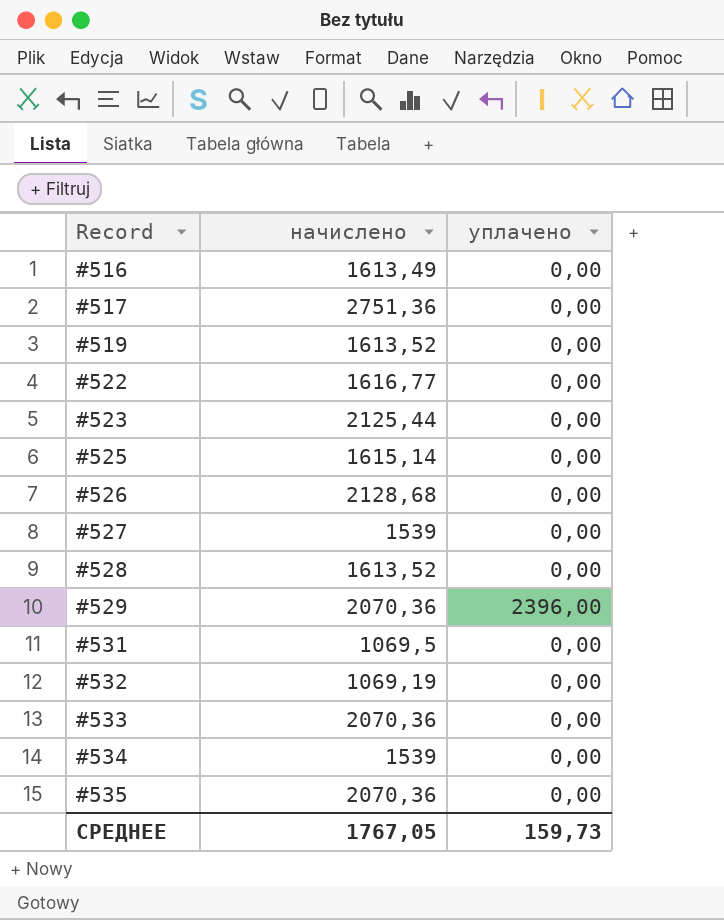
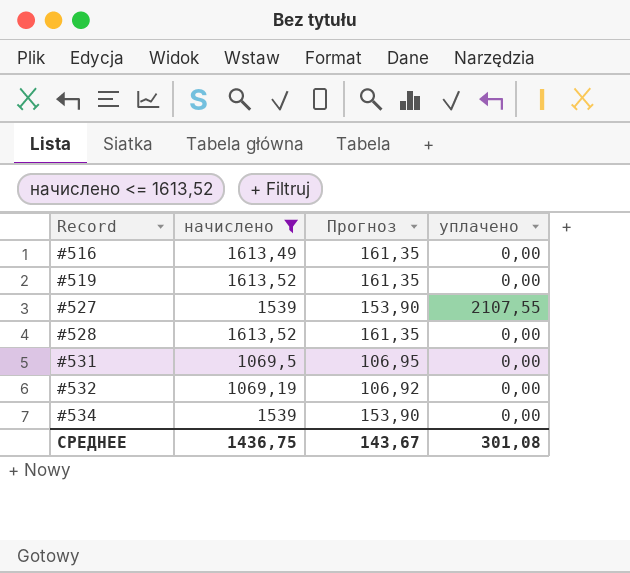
filter: none -> начислено <= 1613,52
column Прогноз | formula: none -> [начислено] * 0,1
#527 | уплачено: 0,00 -> 2107,55
СРЕДНЕЕ | начислено: 1767,05 -> 1436,75
СРЕДНЕЕ | уплачено: 159,73 -> 301,08

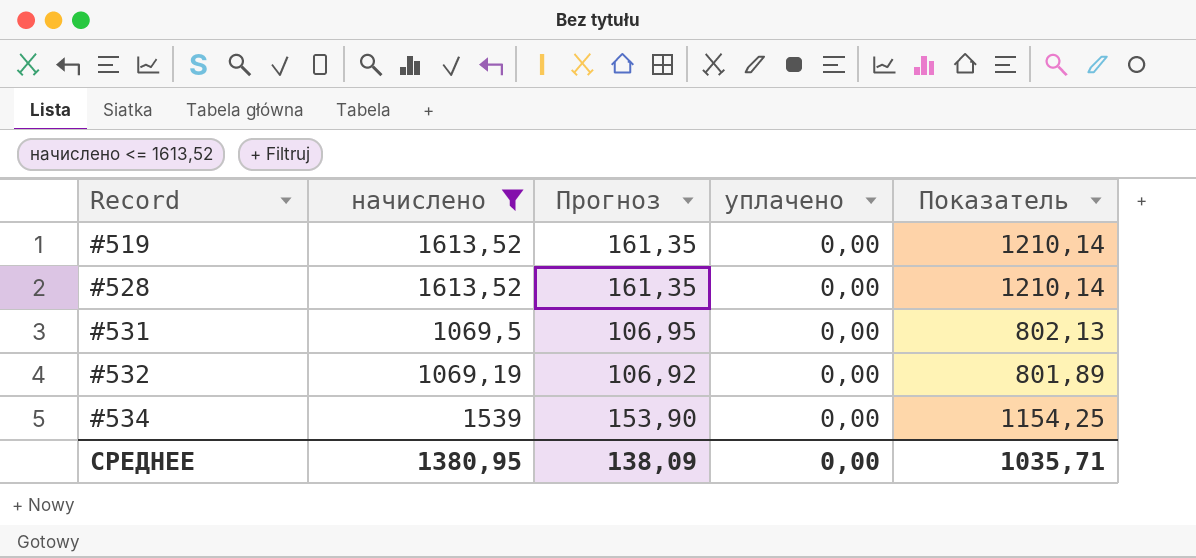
column Показатель | formula: none -> [начислено] * 0,75
row #516: 1613,49 | 161,35 | 0,00 -> none
row #527: 1539 | 153,90 | 2107,55 -> none
СРЕДНЕЕ | начислено: 1436,75 -> 1380,95
СРЕДНЕЕ | Прогноз: 143,67 -> 138,09
СРЕДНЕЕ | уплачено: 301,08 -> 0,00

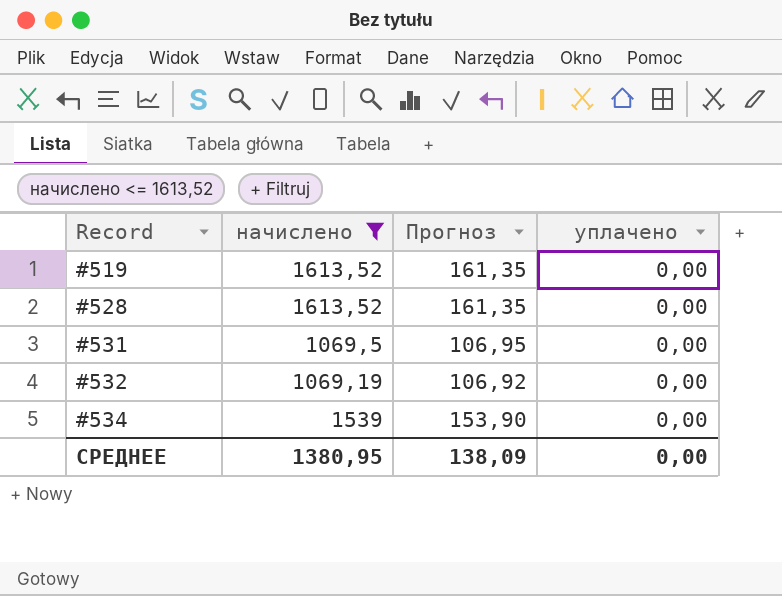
column Показатель | formula: [начислено] * 0,75 -> none

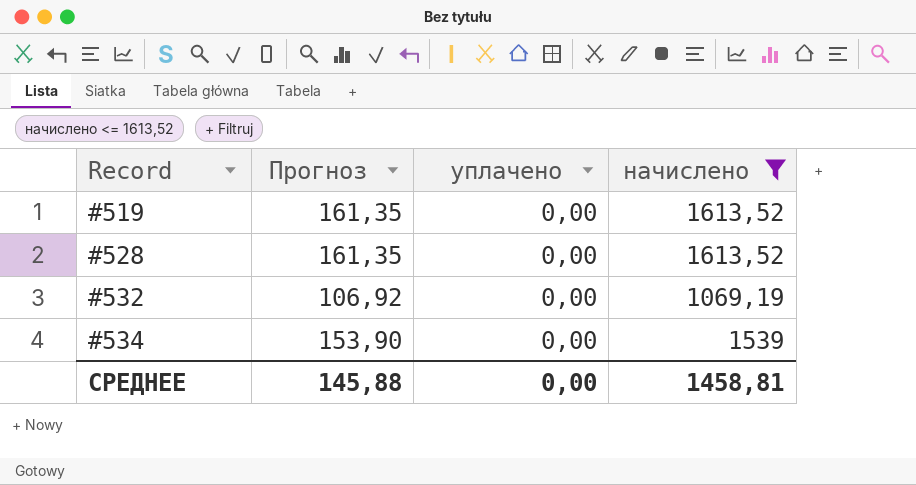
column начислено | position: 2 -> 4
row #531: 1069,5 | 106,95 | 0,00 -> none
СРЕДНЕЕ | Прогноз: 138,09 -> 145,88
СРЕДНЕЕ | начислено: 1380,95 -> 1458,81

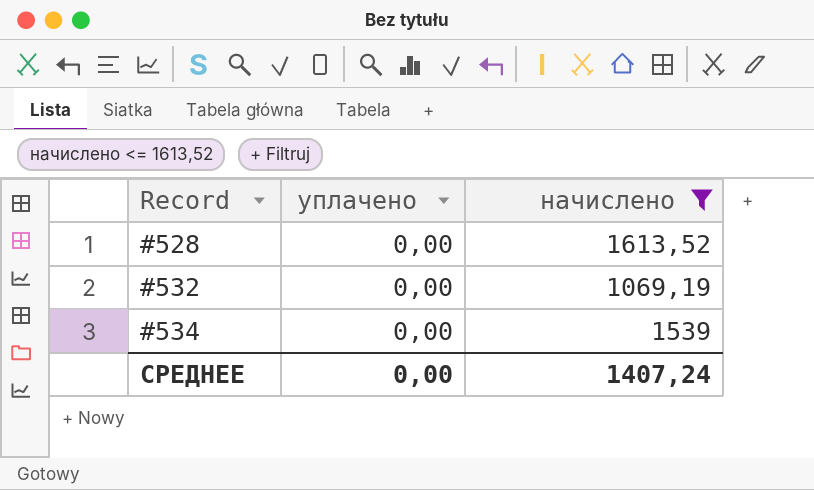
column Прогноз | formula: [начислено] * 0,1 -> none
row #519: 161,35 | 0,00 | 1613,52 -> none
СРЕДНЕЕ | начислено: 1458,81 -> 1407,24

